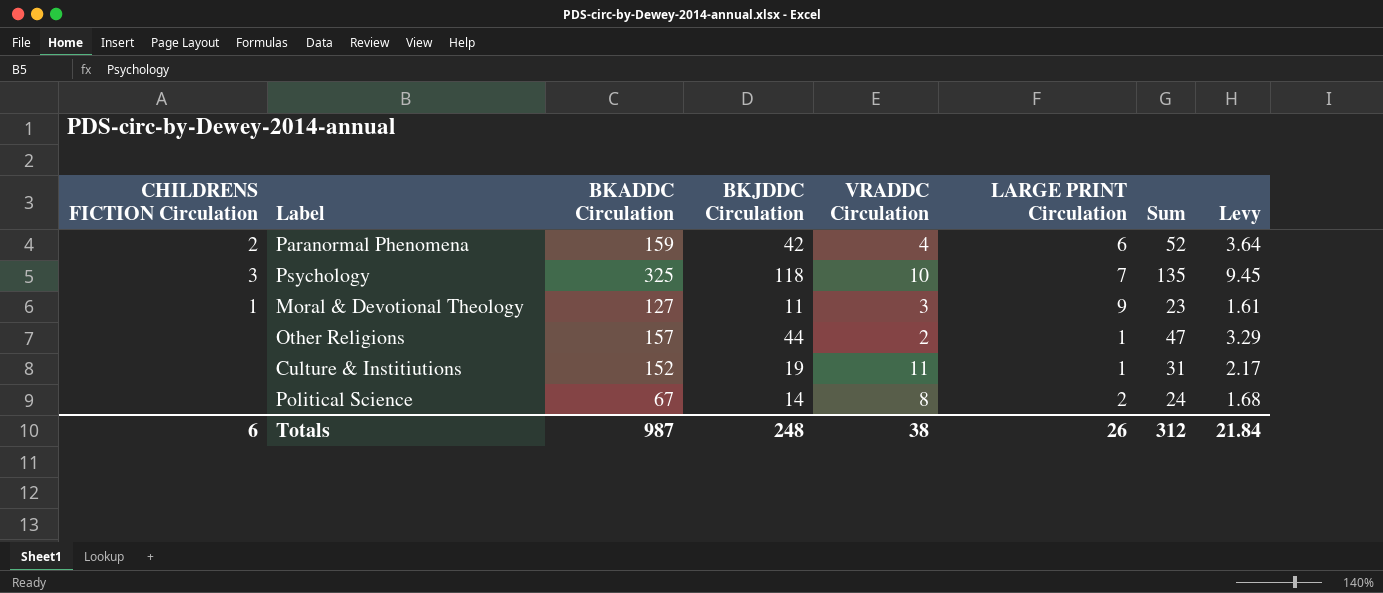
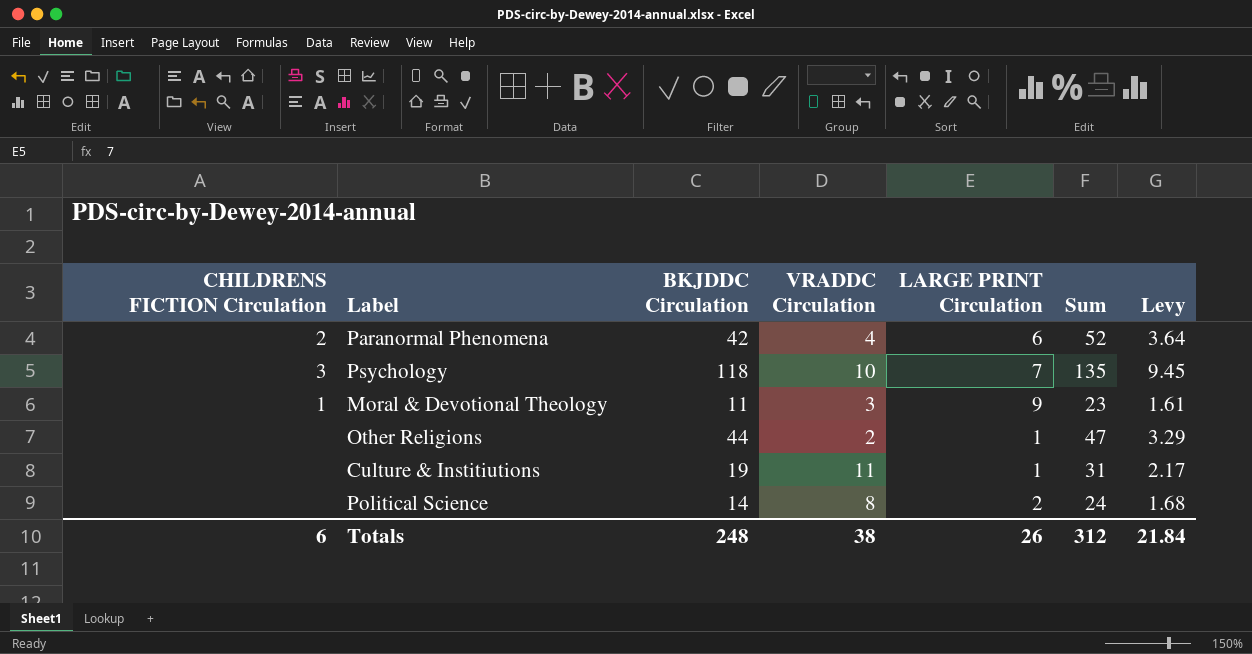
column BKADDC Circulation | position: 3 -> none

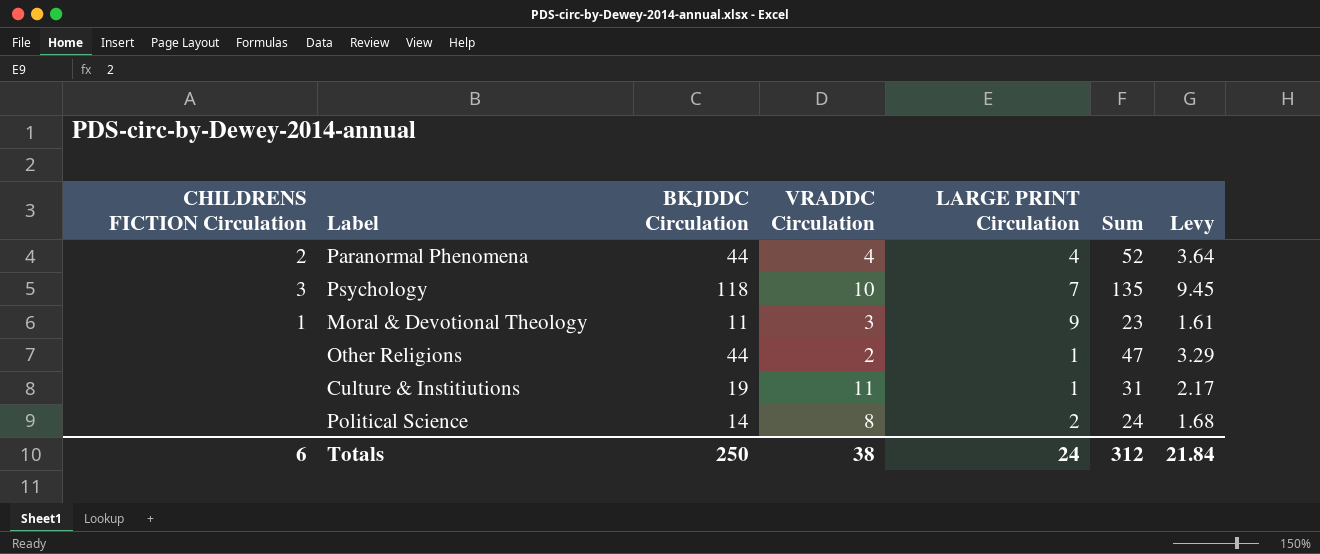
Paranormal Phenomena | BKJDDC Circulation: 42 -> 44
Paranormal Phenomena | LARGE PRINT Circulation: 6 -> 4
Totals | BKJDDC Circulation: 248 -> 250
Totals | LARGE PRINT Circulation: 26 -> 24

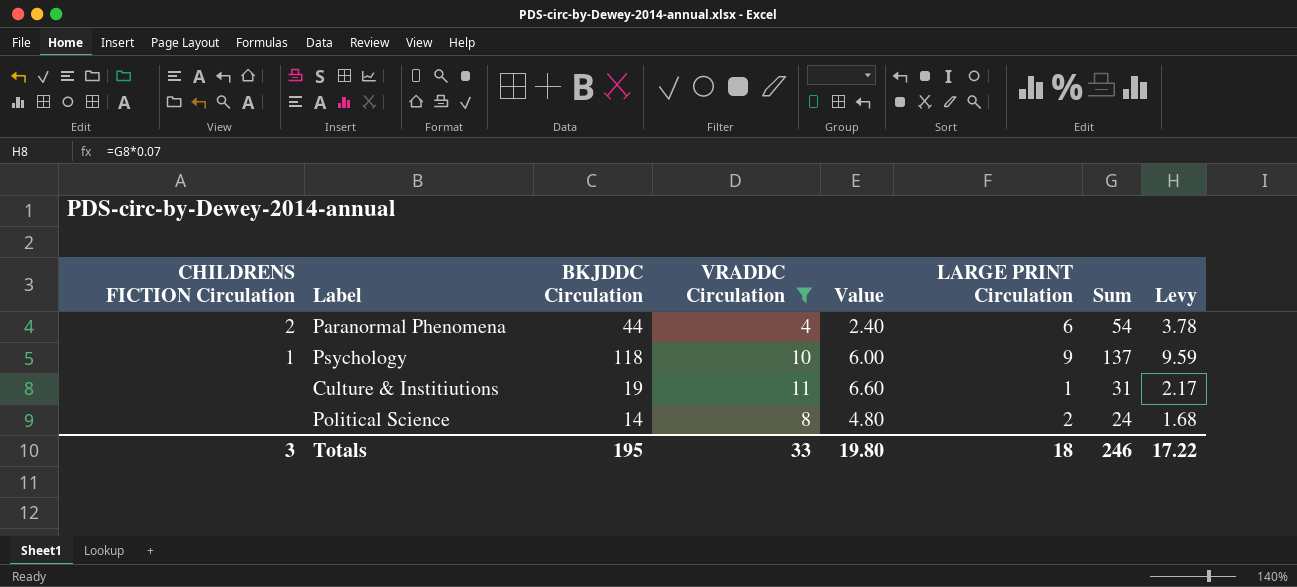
filter: none -> VRADDC Circulation >= 4
column Value | formula: none -> [VRADDC Circulation] * 0.6
Paranormal Phenomena | LARGE PRINT Circulation: 4 -> 6
Paranormal Phenomena | Sum: 52 -> 54
Paranormal Phenomena | Levy: 3.64 -> 3.78
Psychology | CHILDRENS FICTION Circulation: 3 -> 1
Psychology | LARGE PRINT Circulation: 7 -> 9
Psychology | Sum: 135 -> 137
Psychology | Levy: 9.45 -> 9.59
Totals | CHILDRENS FICTION Circulation: 6 -> 3
Totals | BKJDDC Circulation: 250 -> 195
Totals | VRADDC Circulation: 38 -> 33
Totals | LARGE PRINT Circulation: 24 -> 18
Totals | Sum: 312 -> 246
Totals | Levy: 21.84 -> 17.22

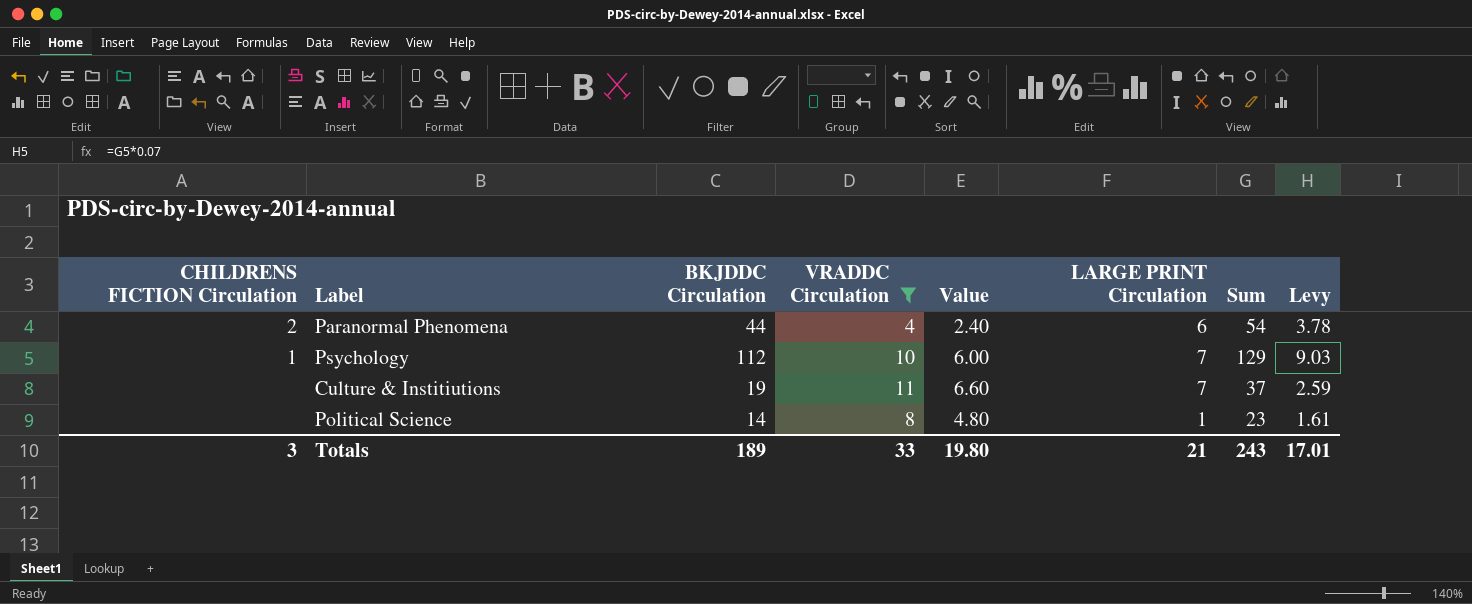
Psychology | BKJDDC Circulation: 118 -> 112
Psychology | LARGE PRINT Circulation: 9 -> 7
Psychology | Sum: 137 -> 129
Psychology | Levy: 9.59 -> 9.03
Culture & Institiutions | LARGE PRINT Circulation: 1 -> 7
Culture & Institiutions | Sum: 31 -> 37
Culture & Institiutions | Levy: 2.17 -> 2.59
Political Science | LARGE PRINT Circulation: 2 -> 1
Political Science | Sum: 24 -> 23
Political Science | Levy: 1.68 -> 1.61
Totals | BKJDDC Circulation: 195 -> 189
Totals | LARGE PRINT Circulation: 18 -> 21
Totals | Sum: 246 -> 243
Totals | Levy: 17.22 -> 17.01

